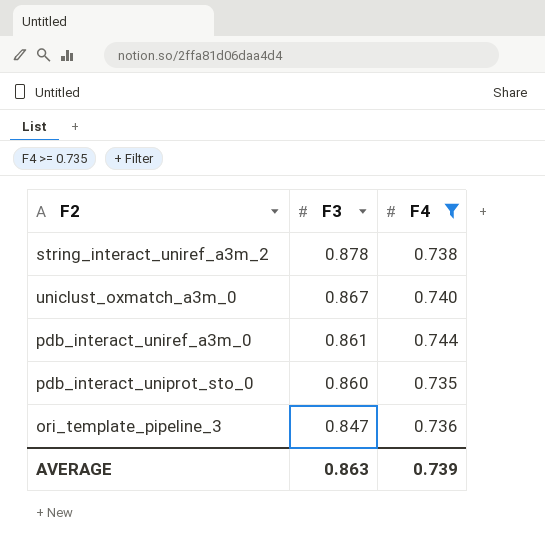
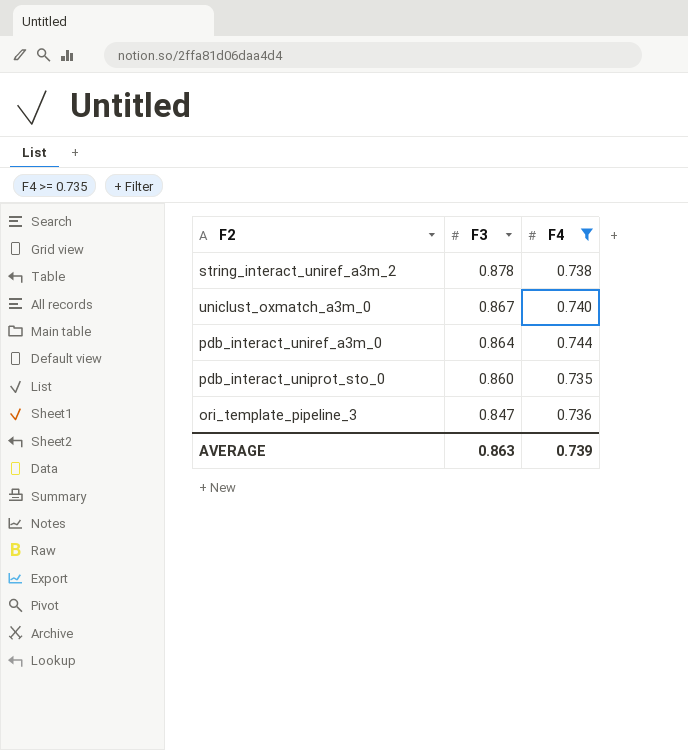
pdb_interact_uniref_a3m_0 | F3: 0.861 -> 0.864

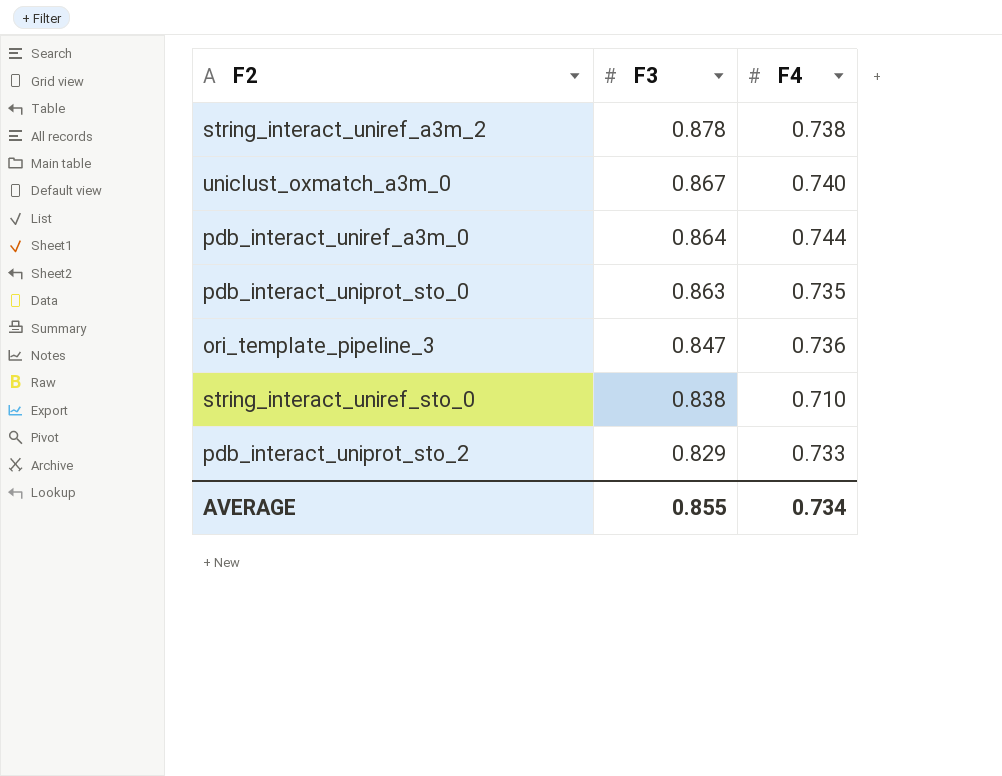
filter: F4 >= 0.735 -> none
pdb_interact_uniprot_sto_0 | F3: 0.860 -> 0.863
AVERAGE | F3: 0.863 -> 0.855
AVERAGE | F4: 0.739 -> 0.734

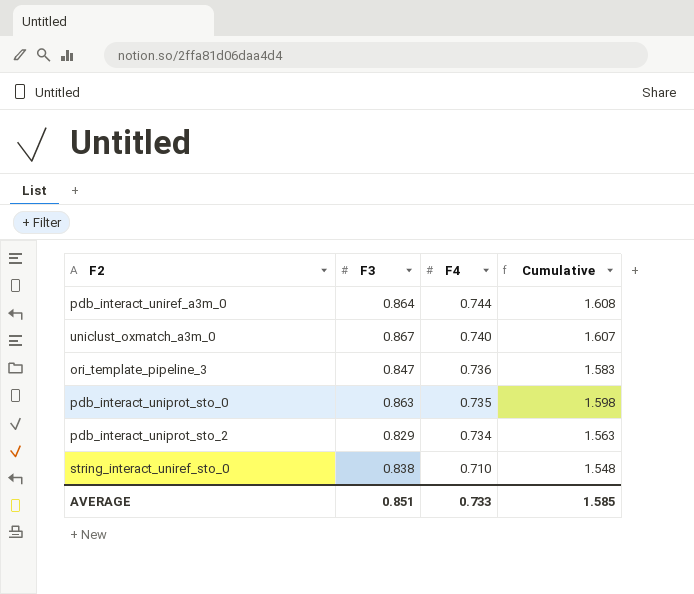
row order: F3 descending -> F4 descending
column Cumulative | formula: none -> [F3] + [F4]
row string_interact_uniref_a3m_2: 0.878 | 0.738 -> none
pdb_interact_uniprot_sto_2 | F4: 0.733 -> 0.734
AVERAGE | F3: 0.855 -> 0.851
AVERAGE | F4: 0.734 -> 0.733

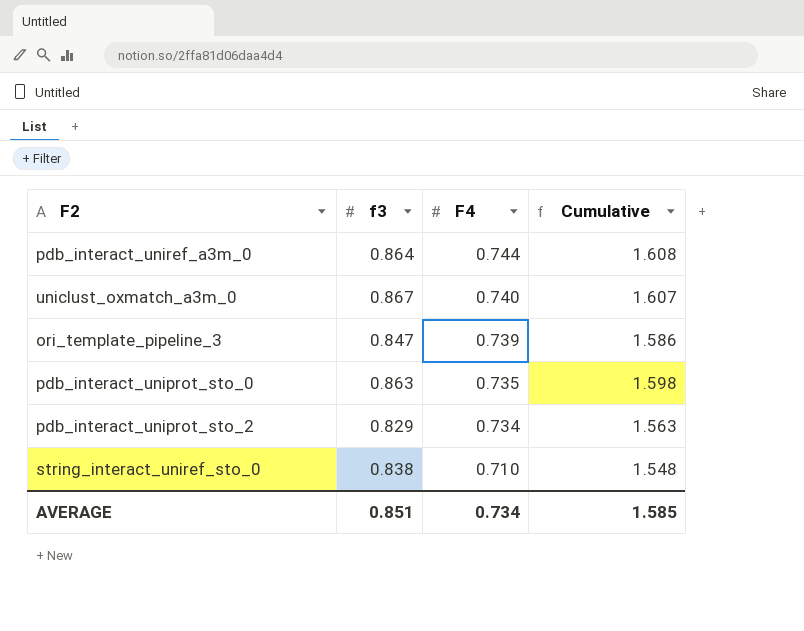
column name: F3 -> f3
ori_template_pipeline_3 | F4: 0.736 -> 0.739
ori_template_pipeline_3 | Cumulative: 1.583 -> 1.586
AVERAGE | F4: 0.733 -> 0.734

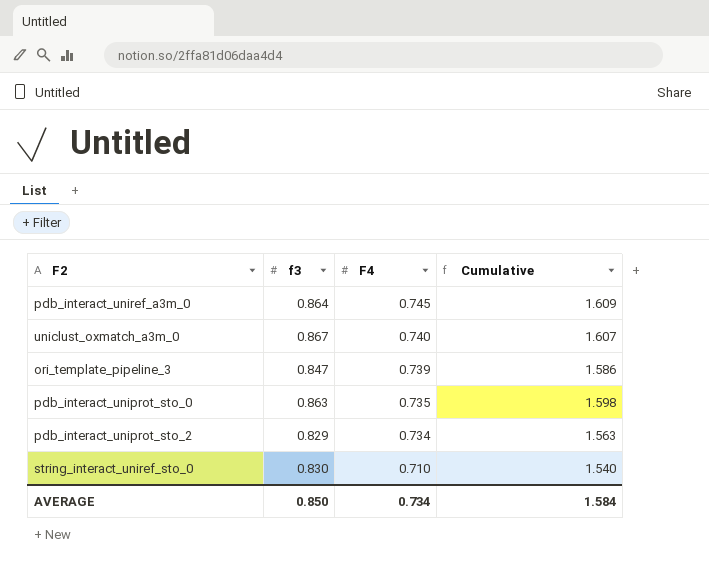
pdb_interact_uniref_a3m_0 | F4: 0.744 -> 0.745
pdb_interact_uniref_a3m_0 | Cumulative: 1.608 -> 1.609
string_interact_uniref_sto_0 | f3: 0.838 -> 0.830
string_interact_uniref_sto_0 | Cumulative: 1.548 -> 1.540
AVERAGE | f3: 0.851 -> 0.850
AVERAGE | Cumulative: 1.585 -> 1.584

